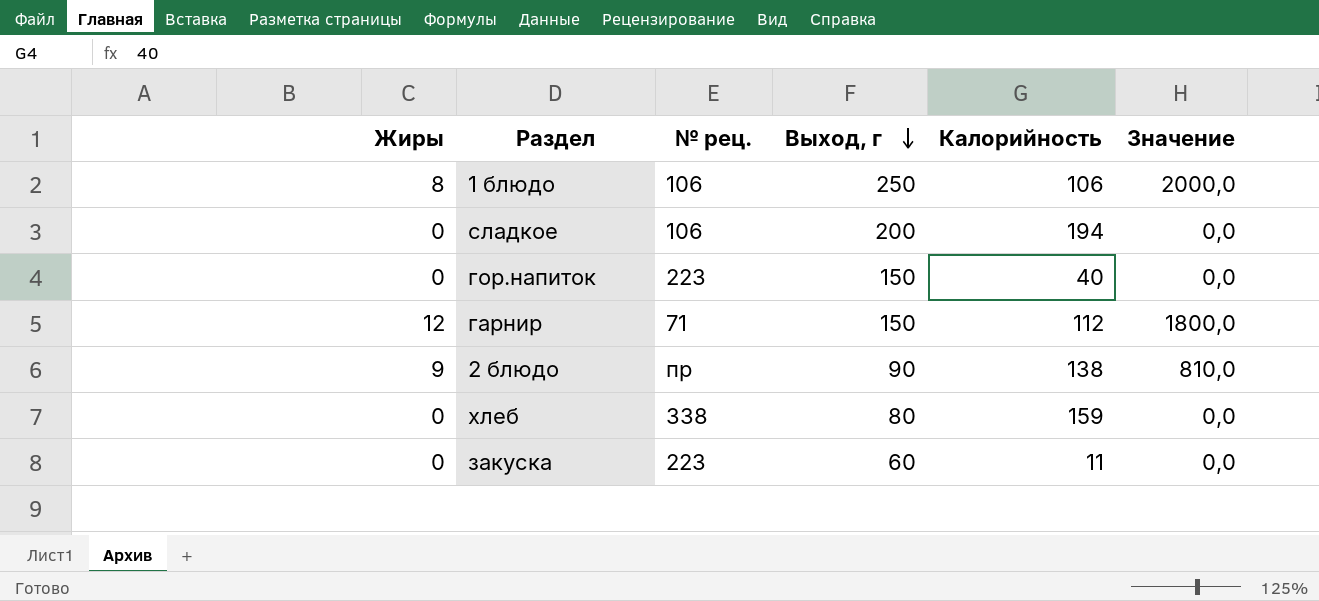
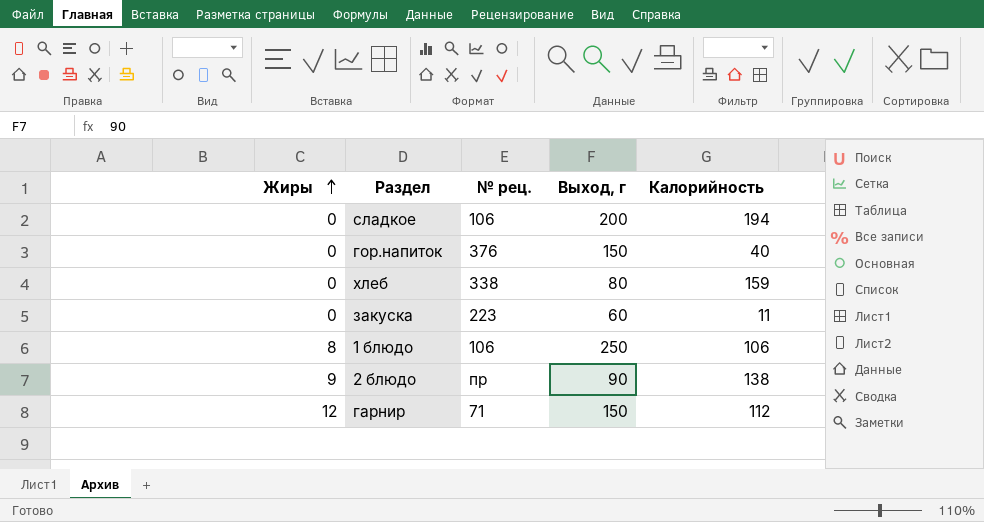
row order: Выход, г descending -> Жиры ascending
column Значение | formula: [Жиры] * [Выход, г] -> none
гор.напиток | № рец.: 223 -> 376

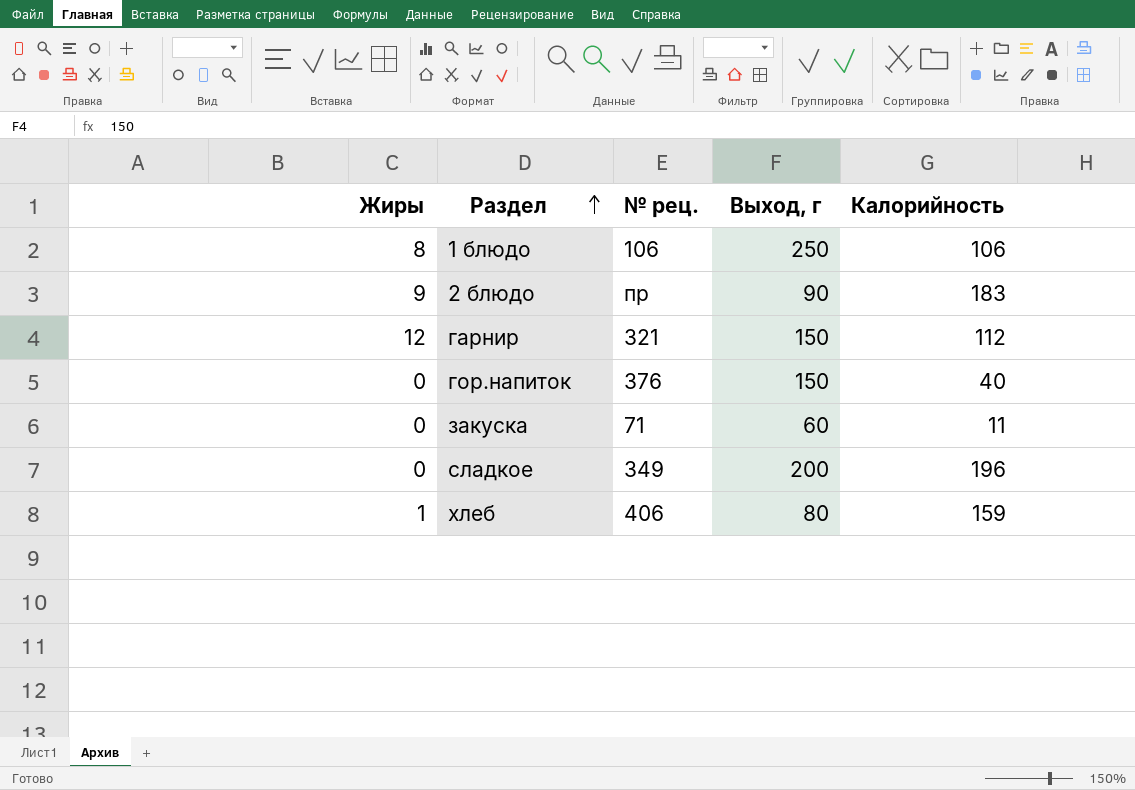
row order: Жиры ascending -> Раздел ascending
2 блюдо | Калорийность: 138 -> 183
гарнир | № рец.: 71 -> 321
закуска | № рец.: 223 -> 71
сладкое | № рец.: 106 -> 349
сладкое | Калорийность: 194 -> 196
хлеб | Жиры: 0 -> 1
хлеб | № рец.: 338 -> 406

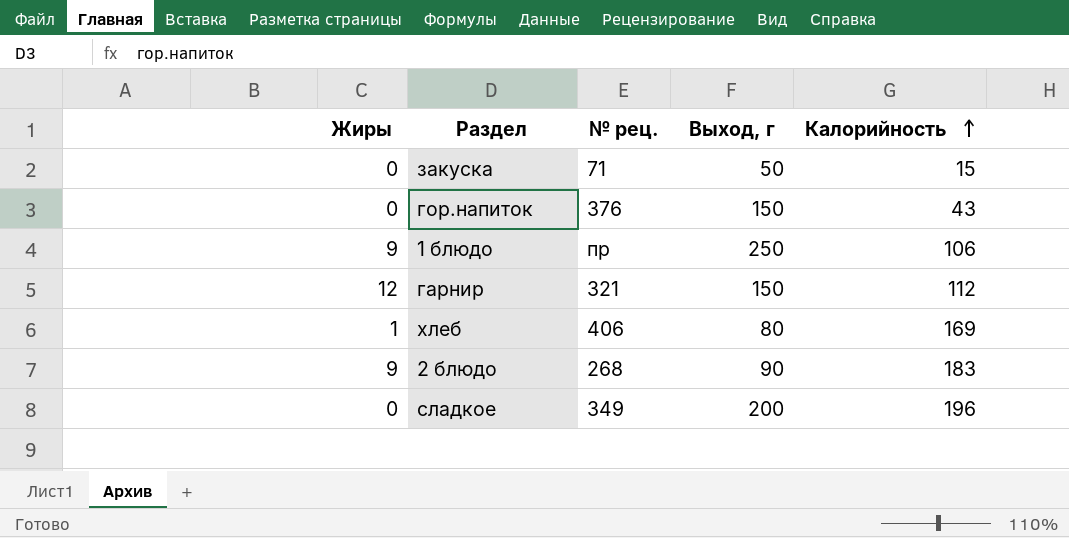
row order: Раздел ascending -> Калорийность ascending
закуска | Выход, г: 60 -> 50
закуска | Калорийность: 11 -> 15
гор.напиток | Калорийность: 40 -> 43
1 блюдо | Жиры: 8 -> 9
1 блюдо | № рец.: 106 -> пр
хлеб | Калорийность: 159 -> 169
2 блюдо | № рец.: пр -> 268

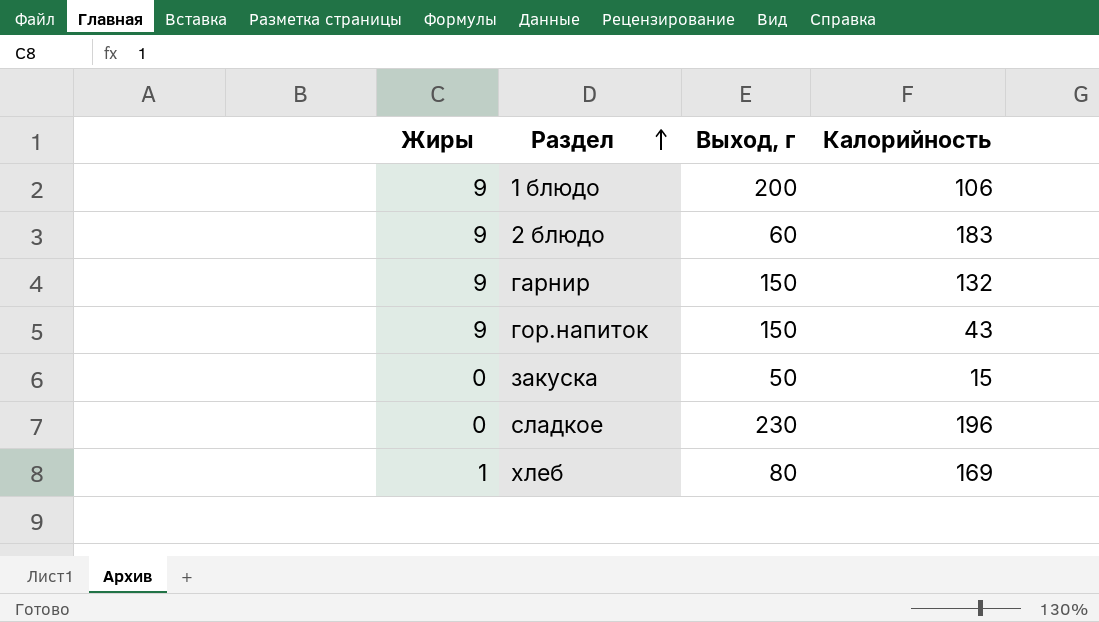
row order: Калорийность ascending -> Раздел ascending
column № рец. | position: 3 -> none
1 блюдо | Выход, г: 250 -> 200
2 блюдо | Выход, г: 90 -> 60
гарнир | Жиры: 12 -> 9
гарнир | Калорийность: 112 -> 132
гор.напиток | Жиры: 0 -> 9
сладкое | Выход, г: 200 -> 230

